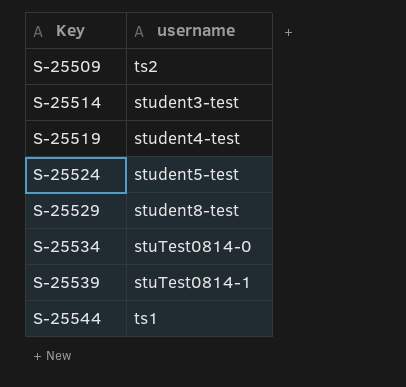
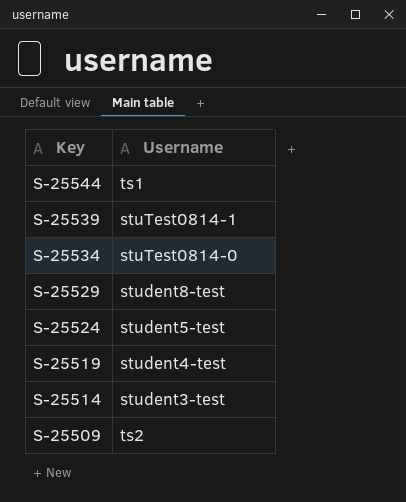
row order: Key ascending -> Key descending
column name: username -> Username

